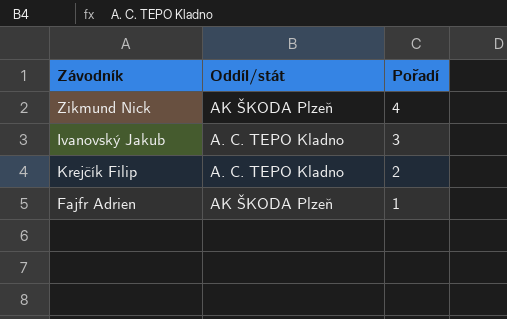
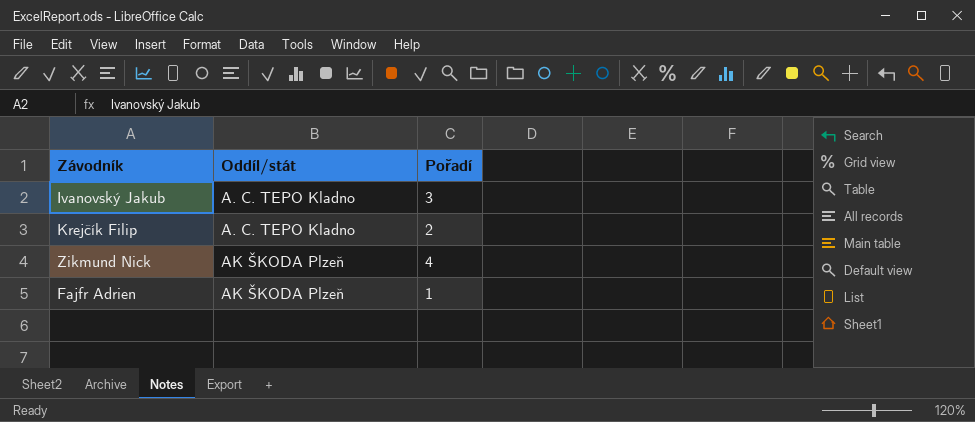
row order: Pořadí descending -> Oddíl/stát ascending

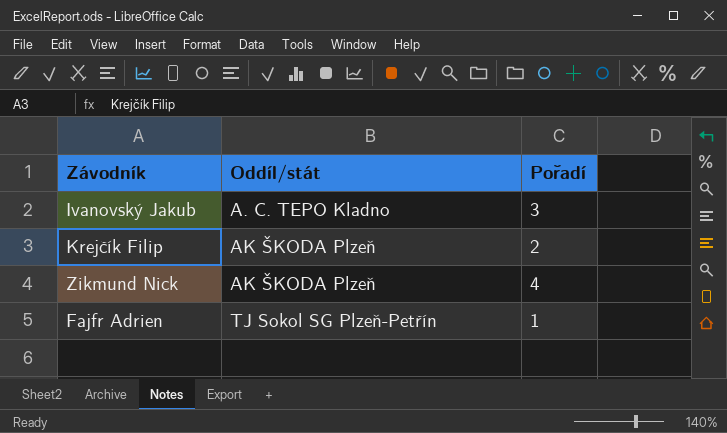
Krejčík Filip | Oddíl/stát: A. C. TEPO Kladno -> AK ŠKODA Plzeň
Fajfr Adrien | Oddíl/stát: AK ŠKODA Plzeň -> TJ Sokol SG Plzeň-Petřín

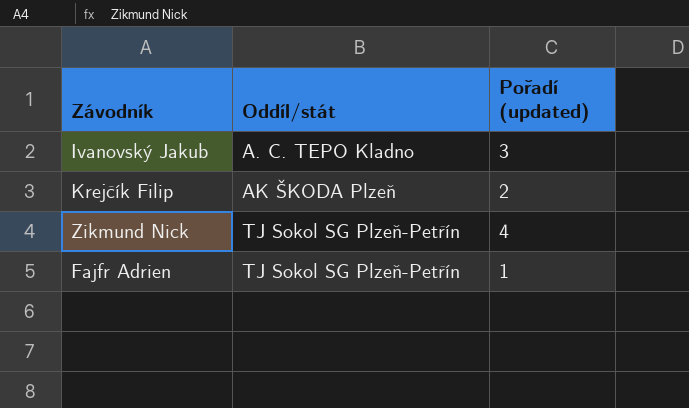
column name: Pořadí -> Pořadí (updated)
Zikmund Nick | Oddíl/stát: AK ŠKODA Plzeň -> TJ Sokol SG Plzeň-Petřín

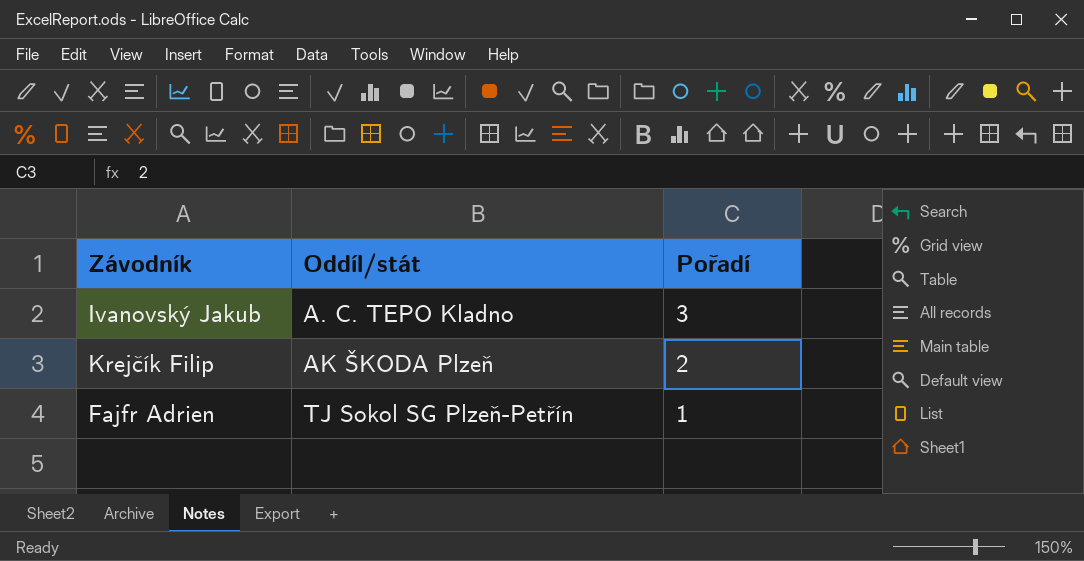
column name: Pořadí (updated) -> Pořadí
row Zikmund Nick: TJ Sokol SG Plzeň-Petřín | 4 -> none

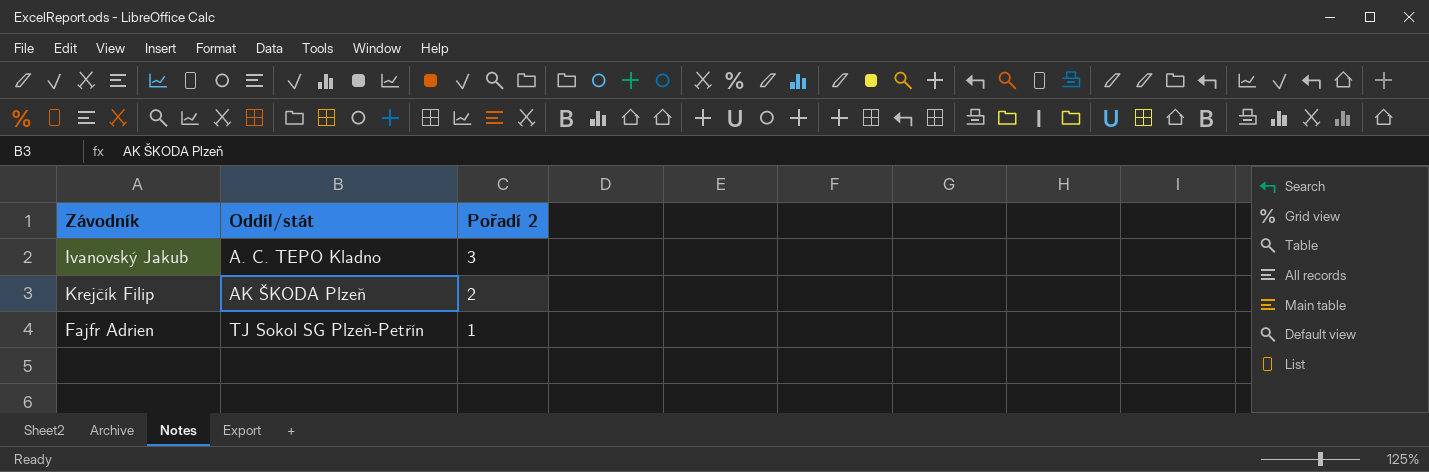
column name: Pořadí -> Pořadí 2

